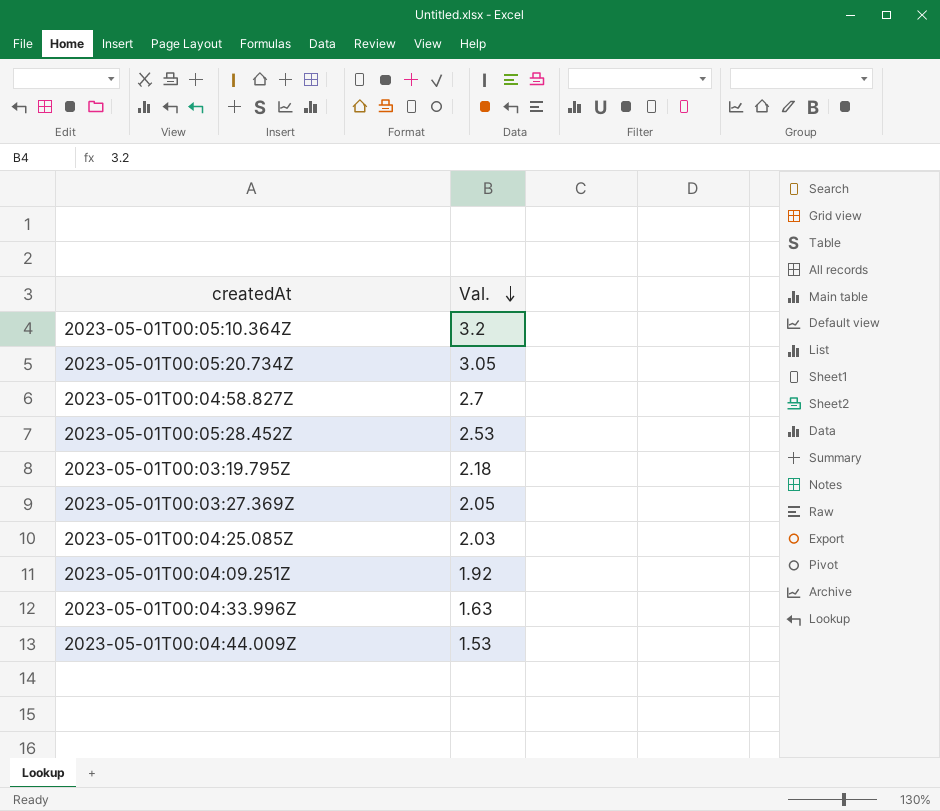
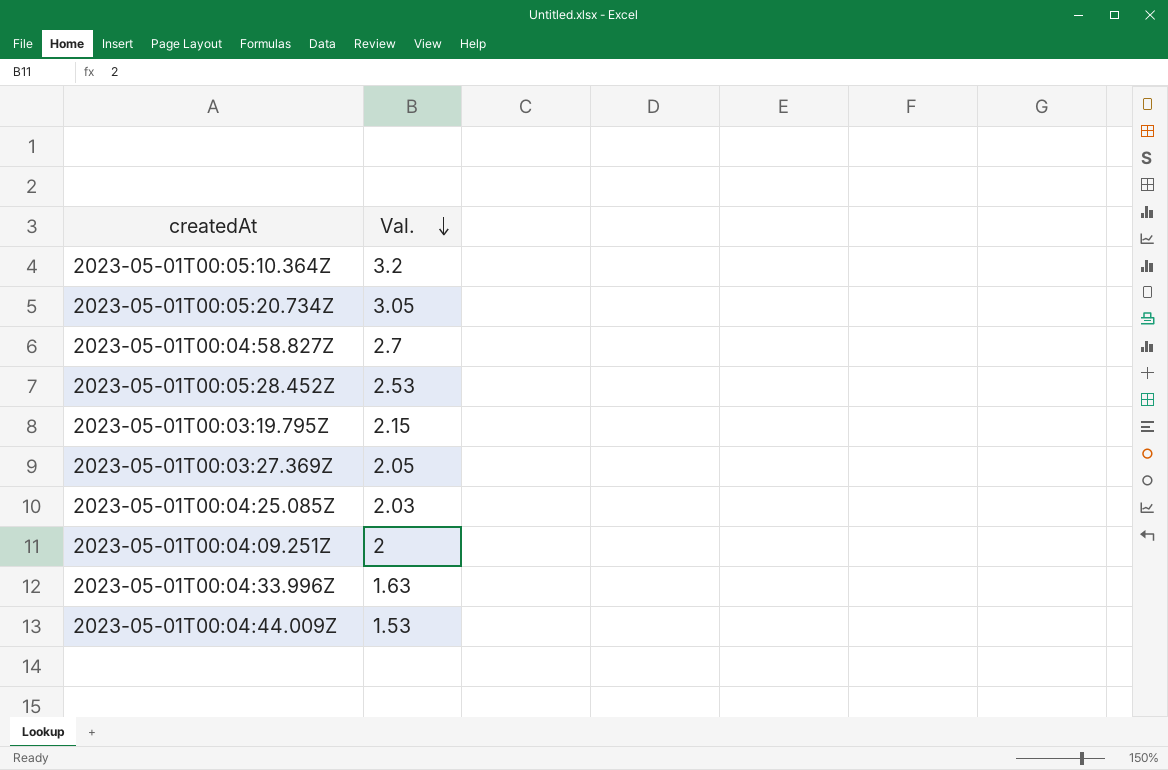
2023-05-01T00:03:19.795Z | Val.: 2.18 -> 2.15
2023-05-01T00:04:09.251Z | Val.: 1.92 -> 2

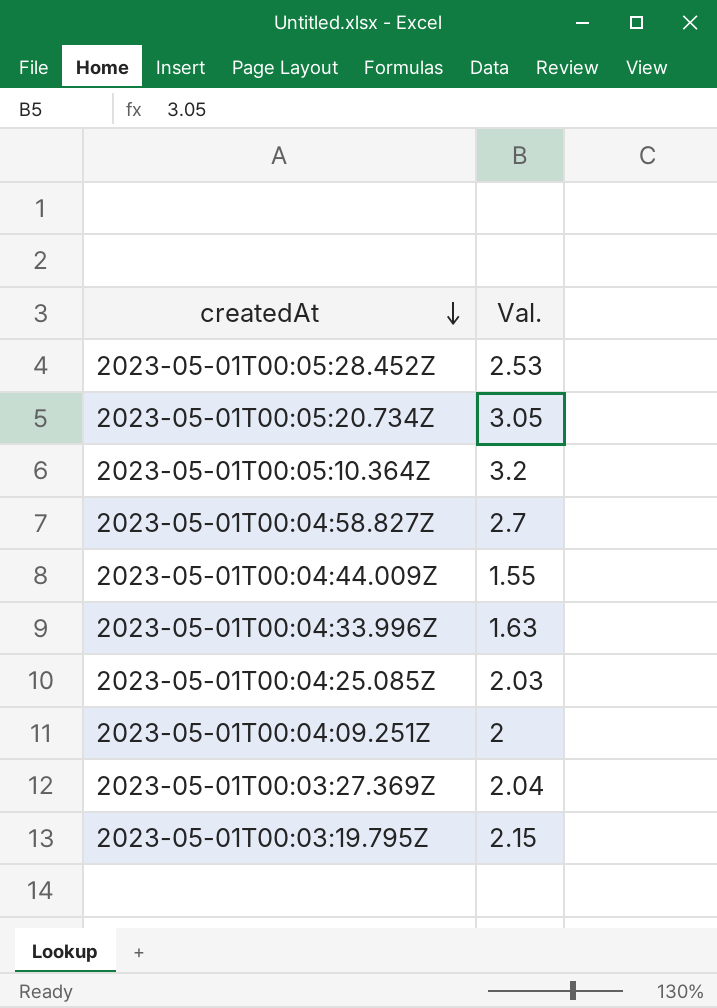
row order: Val. descending -> createdAt descending
2023-05-01T00:04:44.009Z | Val.: 1.53 -> 1.55
2023-05-01T00:03:27.369Z | Val.: 2.05 -> 2.04

